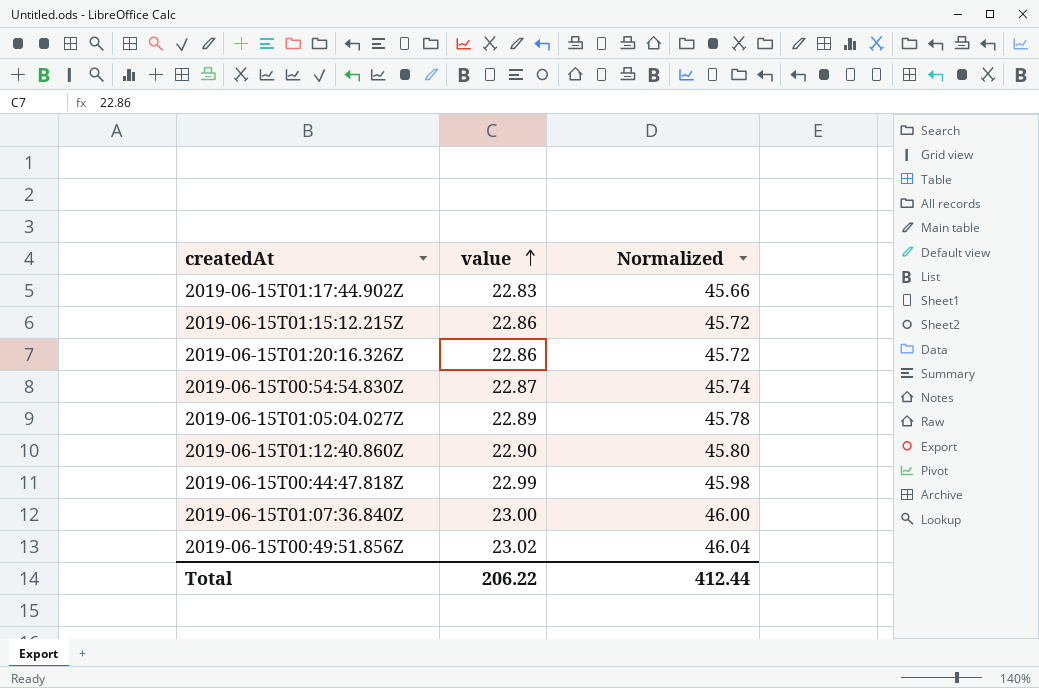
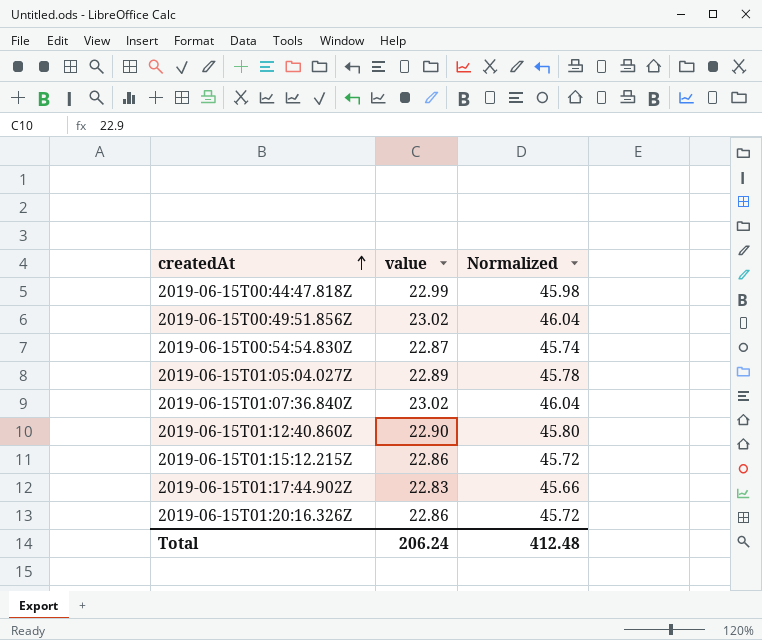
row order: value ascending -> createdAt ascending
2019-06-15T01:07:36.840Z | value: 23.00 -> 23.02
2019-06-15T01:07:36.840Z | Normalized: 46.00 -> 46.04
Total | value: 206.22 -> 206.24
Total | Normalized: 412.44 -> 412.48

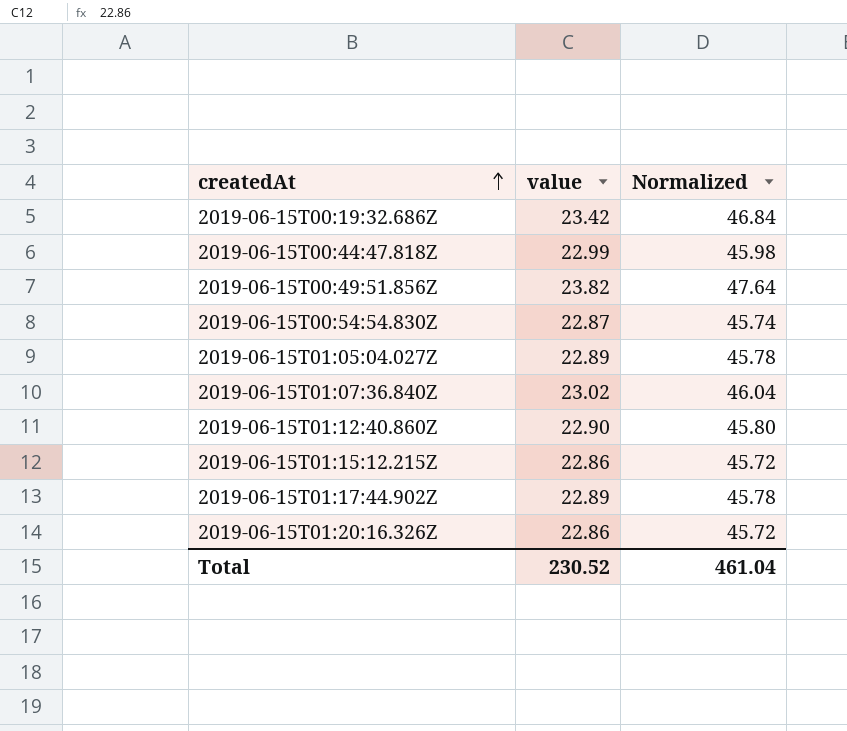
row 2019-06-15T00:19:32.686Z: none -> 23.42 | 46.84
2019-06-15T00:49:51.856Z | value: 23.02 -> 23.82
2019-06-15T00:49:51.856Z | Normalized: 46.04 -> 47.64
2019-06-15T01:17:44.902Z | value: 22.83 -> 22.89
2019-06-15T01:17:44.902Z | Normalized: 45.66 -> 45.78
Total | value: 206.24 -> 230.52
Total | Normalized: 412.48 -> 461.04

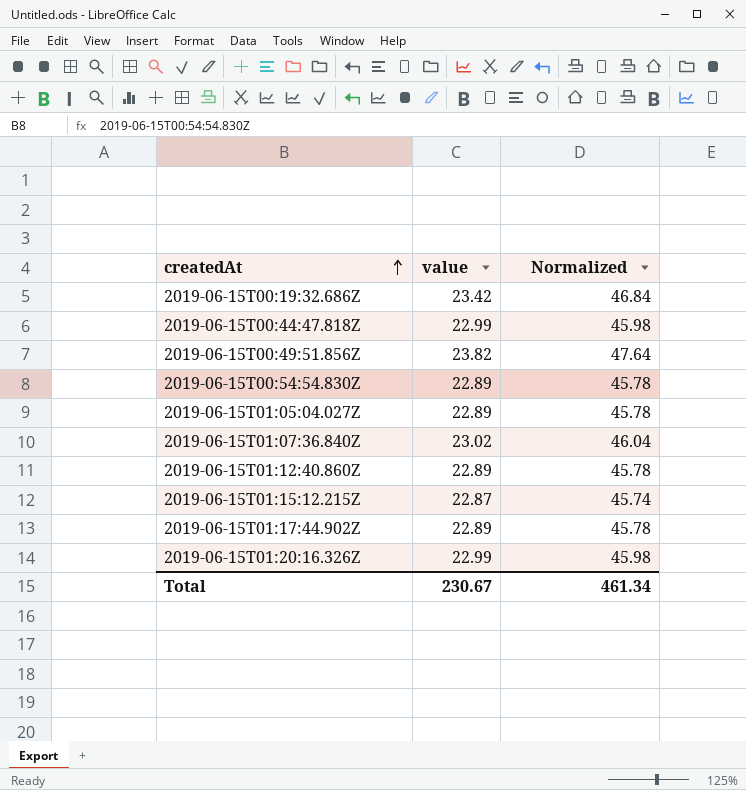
2019-06-15T00:54:54.830Z | value: 22.87 -> 22.89
2019-06-15T00:54:54.830Z | Normalized: 45.74 -> 45.78
2019-06-15T01:12:40.860Z | value: 22.90 -> 22.89
2019-06-15T01:12:40.860Z | Normalized: 45.80 -> 45.78
2019-06-15T01:15:12.215Z | value: 22.86 -> 22.87
2019-06-15T01:15:12.215Z | Normalized: 45.72 -> 45.74
2019-06-15T01:20:16.326Z | value: 22.86 -> 22.99
2019-06-15T01:20:16.326Z | Normalized: 45.72 -> 45.98
Total | value: 230.52 -> 230.67
Total | Normalized: 461.04 -> 461.34

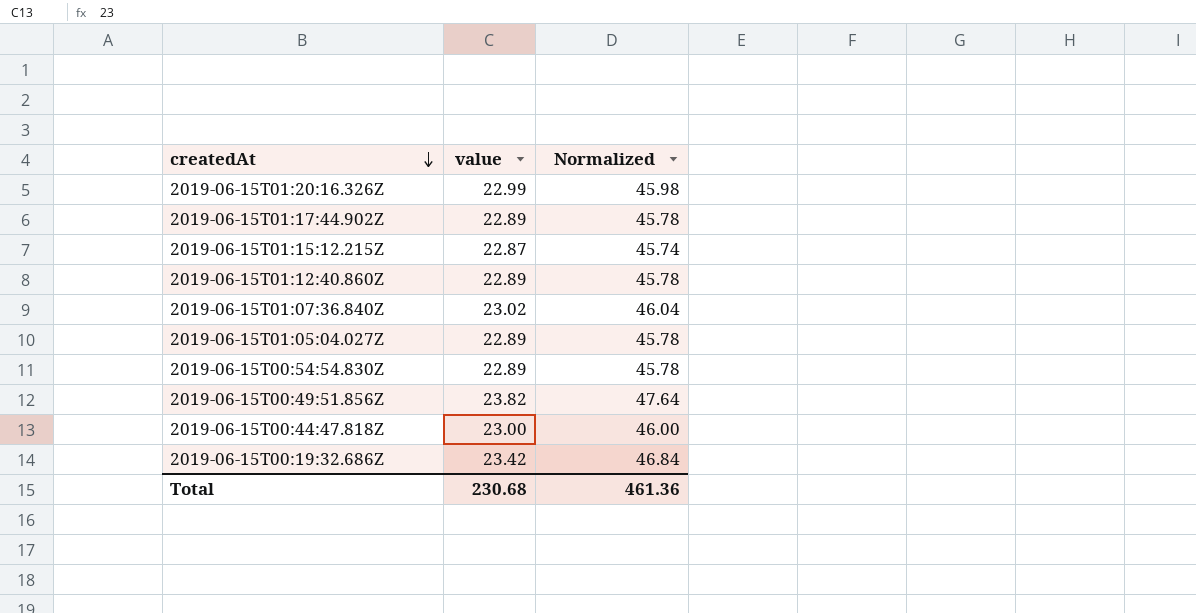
row order: createdAt ascending -> createdAt descending
2019-06-15T00:44:47.818Z | value: 22.99 -> 23.00
2019-06-15T00:44:47.818Z | Normalized: 45.98 -> 46.00
Total | value: 230.67 -> 230.68
Total | Normalized: 461.34 -> 461.36

